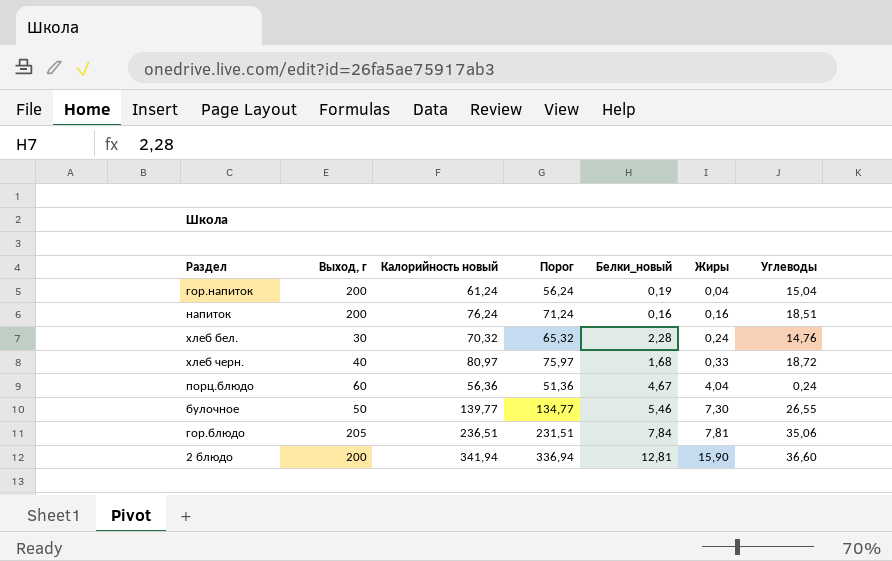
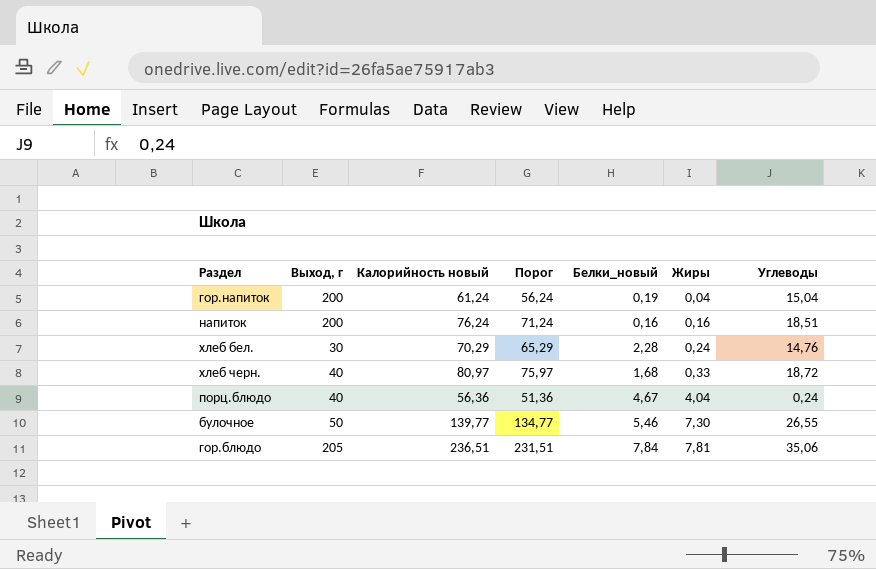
row 2 блюдо: 200 | 341,94 | 336,94 | 12,81 | 15,90 | 36,60 -> none
хлеб бел. | Калорийность новый: 70,32 -> 70,29
хлеб бел. | Порог: 65,32 -> 65,29
порц.блюдо | Выход, г: 60 -> 40

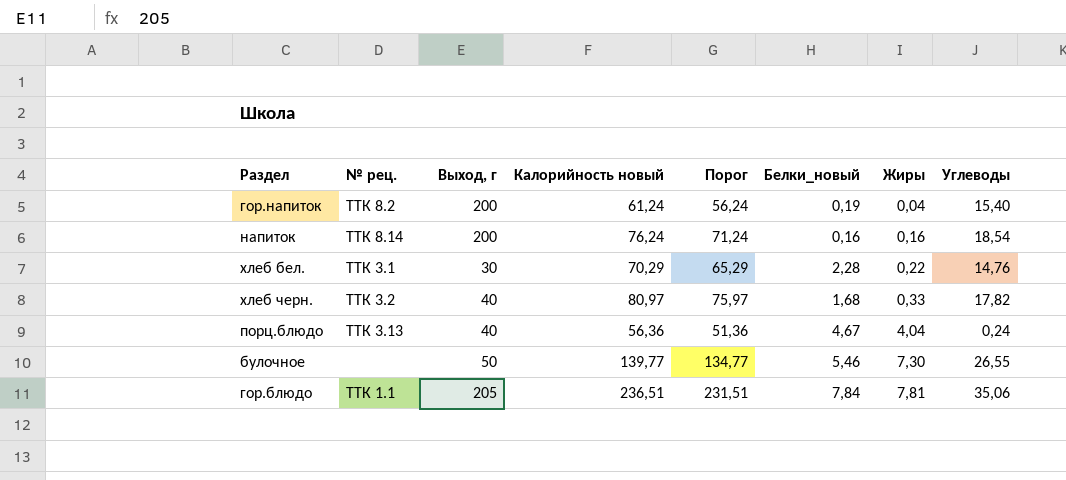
column № рец. | position: none -> 2
гор.напиток | Углеводы: 15,04 -> 15,40
напиток | Углеводы: 18,51 -> 18,54
хлеб бел. | Жиры: 0,24 -> 0,22
хлеб черн. | Углеводы: 18,72 -> 17,82

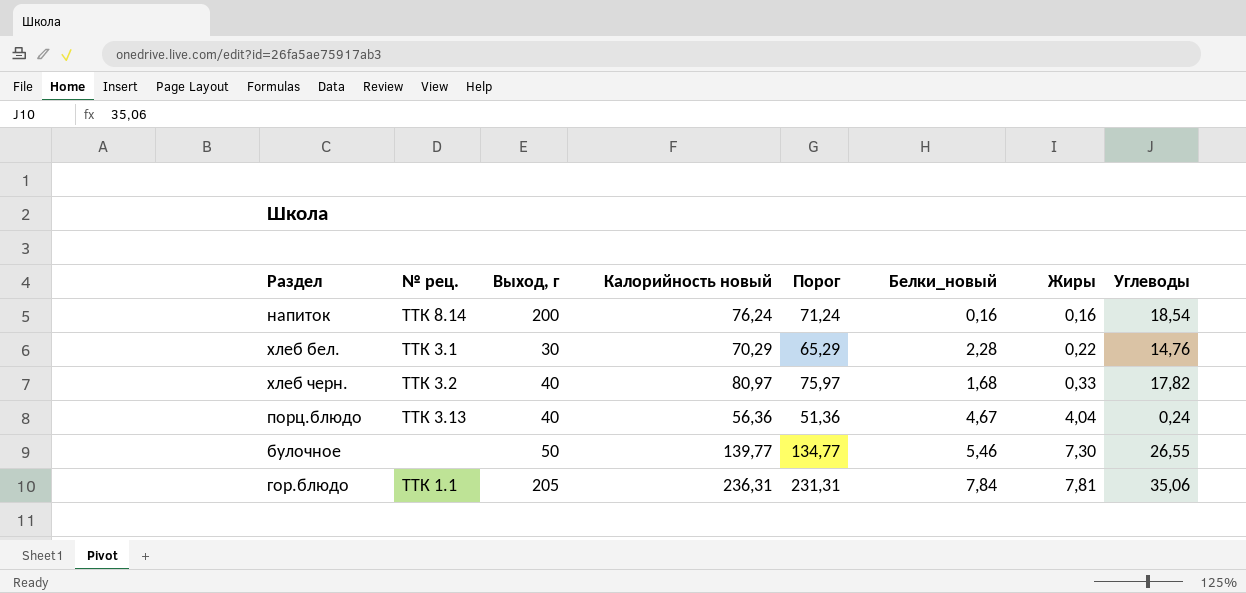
row гор.напиток: ТТК 8.2 | 200 | 61,24 | 56,24 | 0,19 | 0,04 | 15,40 -> none
гор.блюдо | Калорийность новый: 236,51 -> 236,31
гор.блюдо | Порог: 231,51 -> 231,31

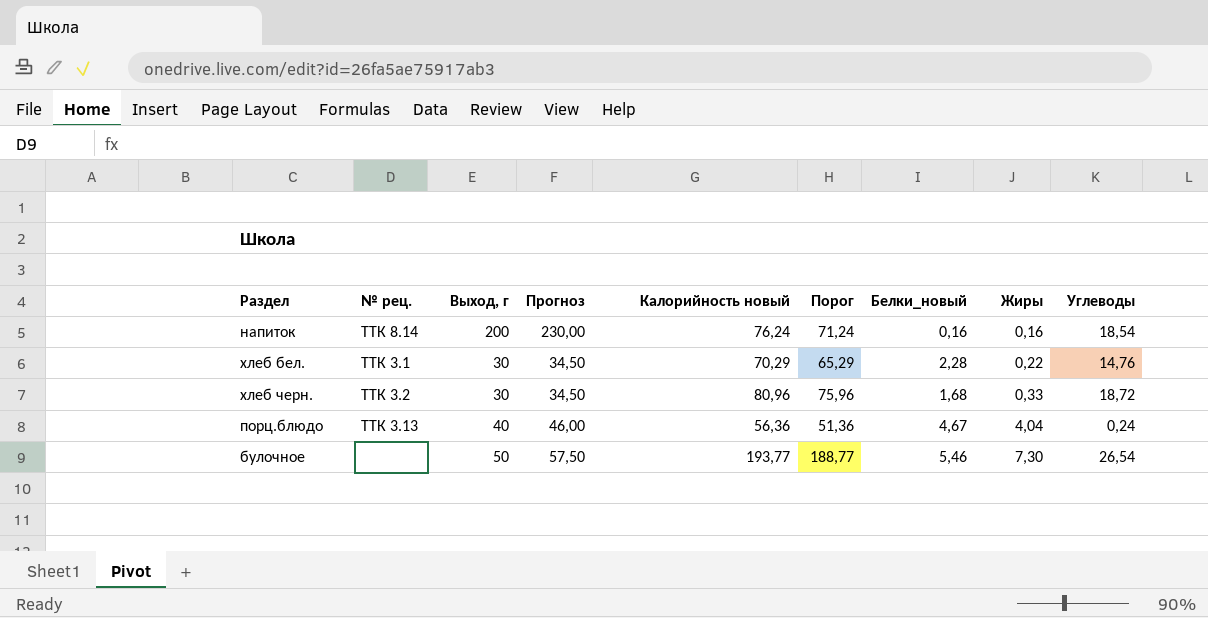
column Прогноз | formula: none -> [Выход, г] * 1,15
row гор.блюдо: ТТК 1.1 | 205 | 236,31 | 231,31 | 7,84 | 7,81 | 35,06 -> none
хлеб черн. | Выход, г: 40 -> 30
хлеб черн. | Калорийность новый: 80,97 -> 80,96
хлеб черн. | Порог: 75,97 -> 75,96
хлеб черн. | Углеводы: 17,82 -> 18,72
булочное | Калорийность новый: 139,77 -> 193,77
булочное | Порог: 134,77 -> 188,77
булочное | Углеводы: 26,55 -> 26,54

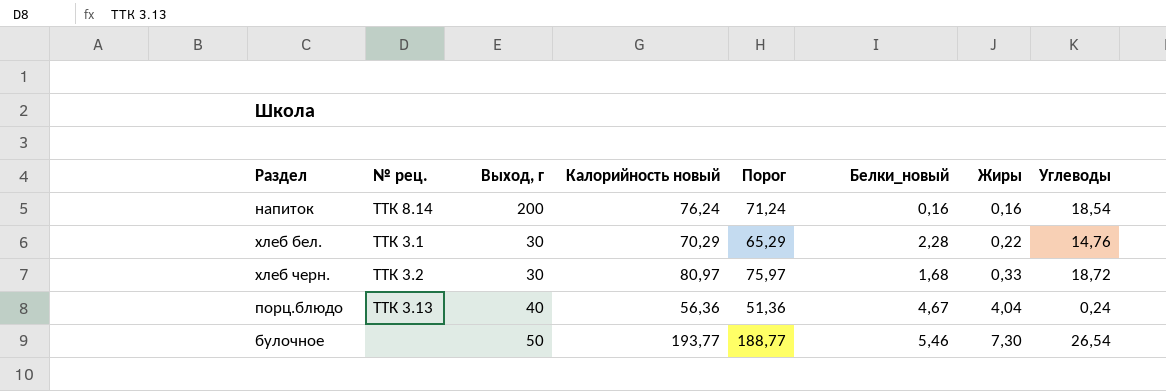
column Прогноз | formula: [Выход, г] * 1,15 -> none
хлеб черн. | Калорийность новый: 80,96 -> 80,97
хлеб черн. | Порог: 75,96 -> 75,97

